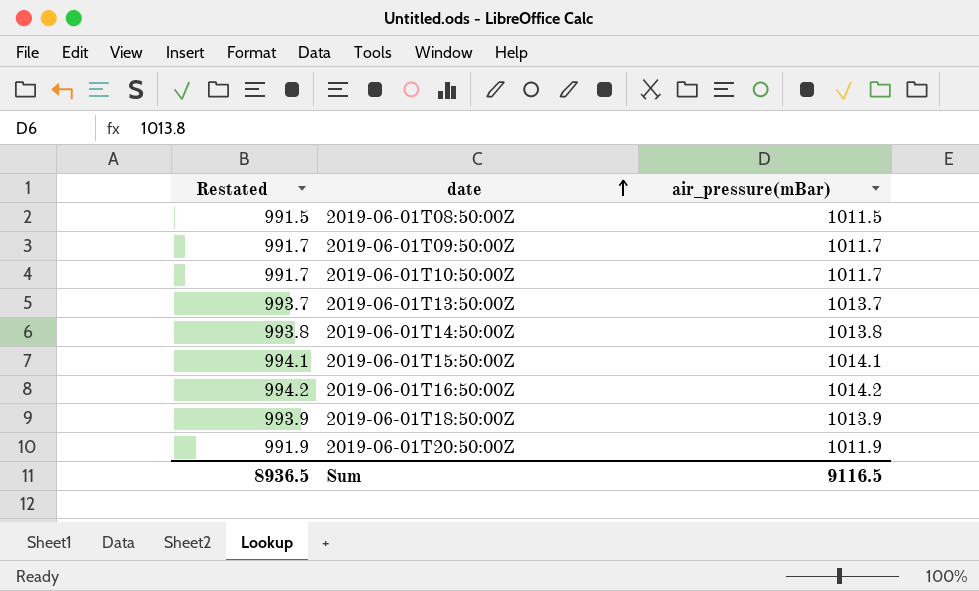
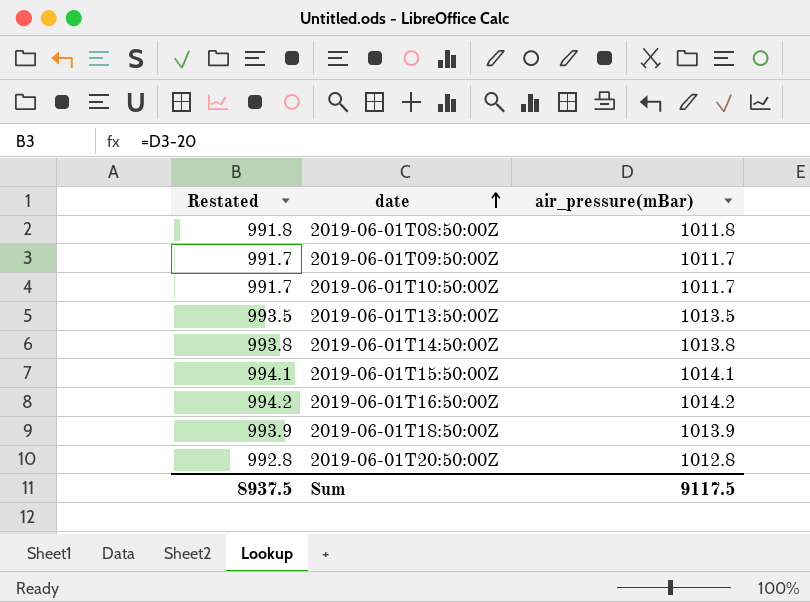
2019-06-01T08:50:00Z | Restated: 991.5 -> 991.8
2019-06-01T08:50:00Z | air_pressure(mBar): 1011.5 -> 1011.8
2019-06-01T13:50:00Z | Restated: 993.7 -> 993.5
2019-06-01T13:50:00Z | air_pressure(mBar): 1013.7 -> 1013.5
2019-06-01T20:50:00Z | Restated: 991.9 -> 992.8
2019-06-01T20:50:00Z | air_pressure(mBar): 1011.9 -> 1012.8
Sum | Restated: 8936.5 -> 8937.5
Sum | air_pressure(mBar): 9116.5 -> 9117.5

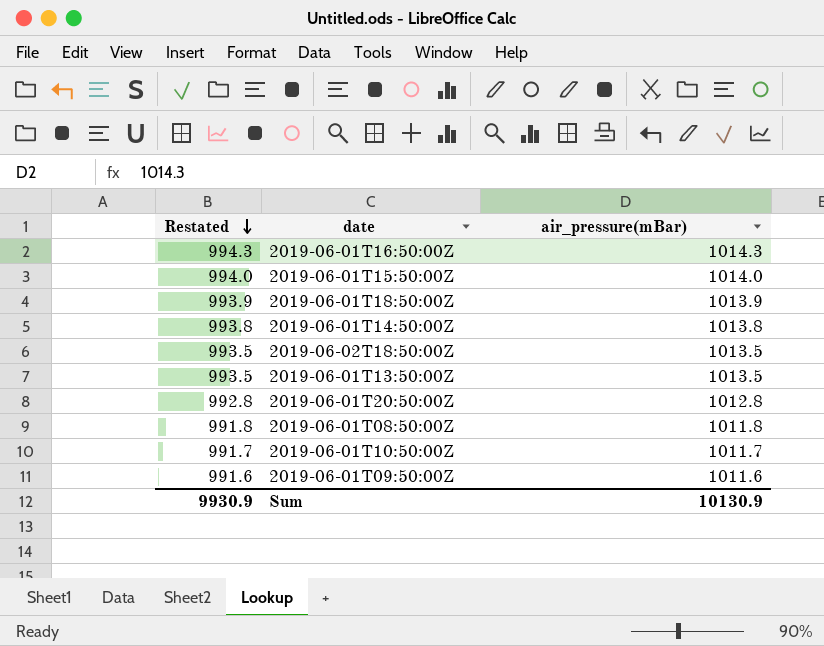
row order: date ascending -> Restated descending
2019-06-01T16:50:00Z | Restated: 994.2 -> 994.3
2019-06-01T16:50:00Z | air_pressure(mBar): 1014.2 -> 1014.3
2019-06-01T15:50:00Z | Restated: 994.1 -> 994.0
2019-06-01T15:50:00Z | air_pressure(mBar): 1014.1 -> 1014.0
row 2019-06-02T18:50:00Z: none -> 993.5 | 1013.5
2019-06-01T09:50:00Z | Restated: 991.7 -> 991.6
2019-06-01T09:50:00Z | air_pressure(mBar): 1011.7 -> 1011.6
Sum | Restated: 8937.5 -> 9930.9
Sum | air_pressure(mBar): 9117.5 -> 10130.9

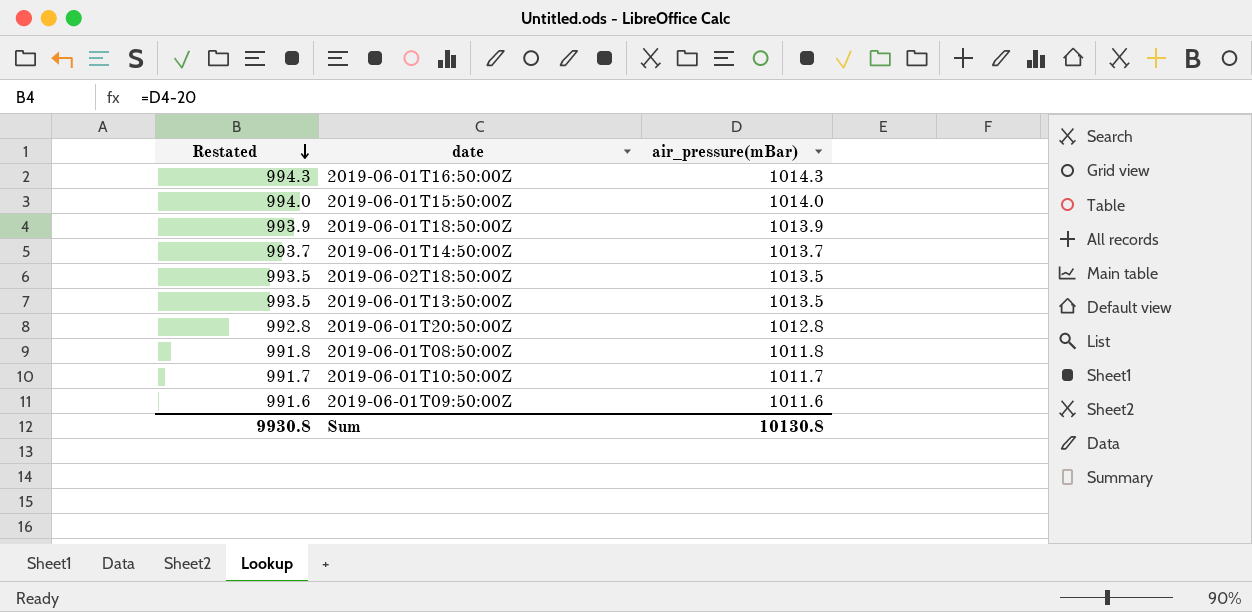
2019-06-01T14:50:00Z | Restated: 993.8 -> 993.7
2019-06-01T14:50:00Z | air_pressure(mBar): 1013.8 -> 1013.7
Sum | Restated: 9930.9 -> 9930.8
Sum | air_pressure(mBar): 10130.9 -> 10130.8

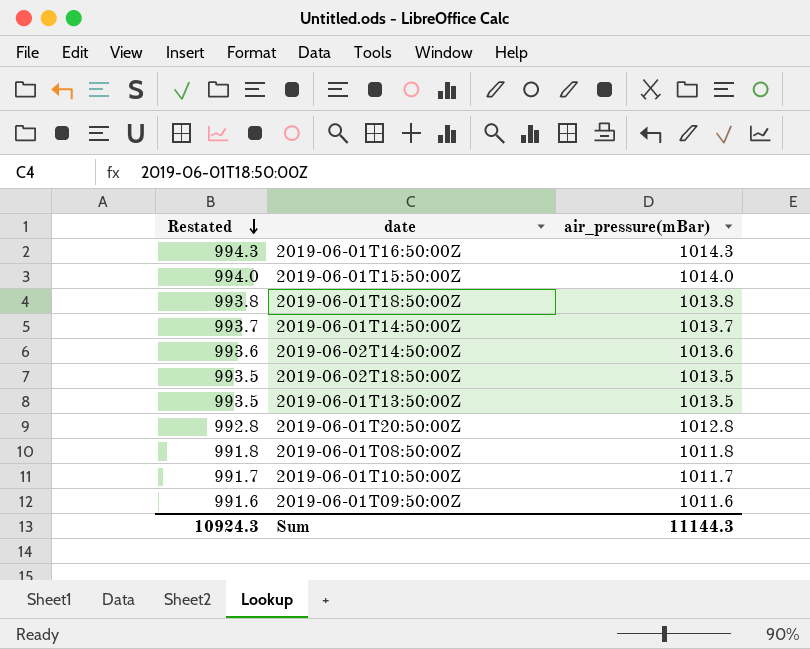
2019-06-01T18:50:00Z | Restated: 993.9 -> 993.8
2019-06-01T18:50:00Z | air_pressure(mBar): 1013.9 -> 1013.8
row 2019-06-02T14:50:00Z: none -> 993.6 | 1013.6
Sum | Restated: 9930.8 -> 10924.3
Sum | air_pressure(mBar): 10130.8 -> 11144.3

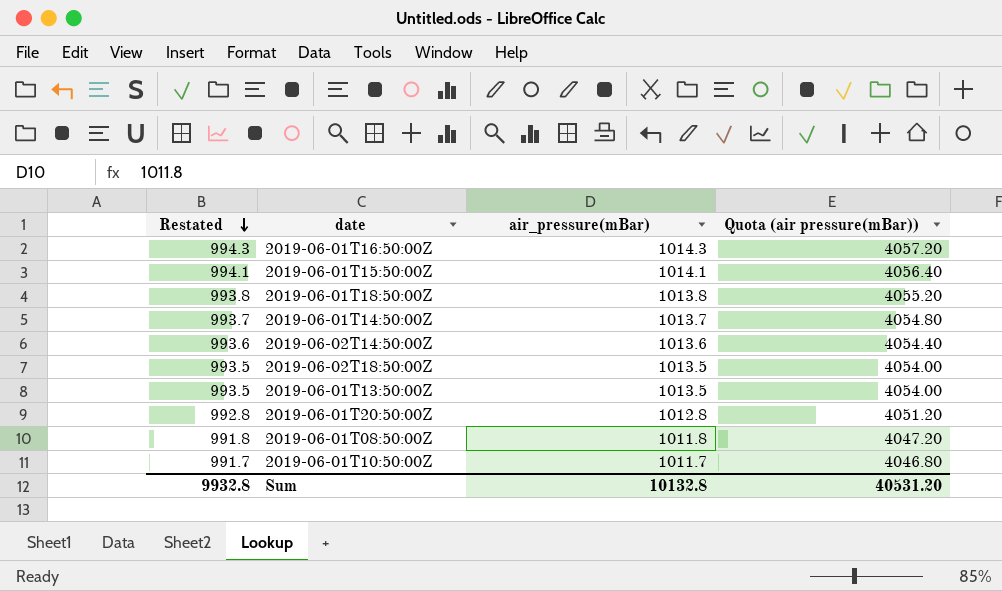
column Quota (air pressure(mBar)) | formula: none -> [air_pressure(mBar)] * 4
row 2019-06-01T09:50:00Z: 991.6 | 1011.6 -> none
2019-06-01T15:50:00Z | Restated: 994.0 -> 994.1
2019-06-01T15:50:00Z | air_pressure(mBar): 1014.0 -> 1014.1
Sum | Restated: 10924.3 -> 9932.8
Sum | air_pressure(mBar): 11144.3 -> 10132.8

